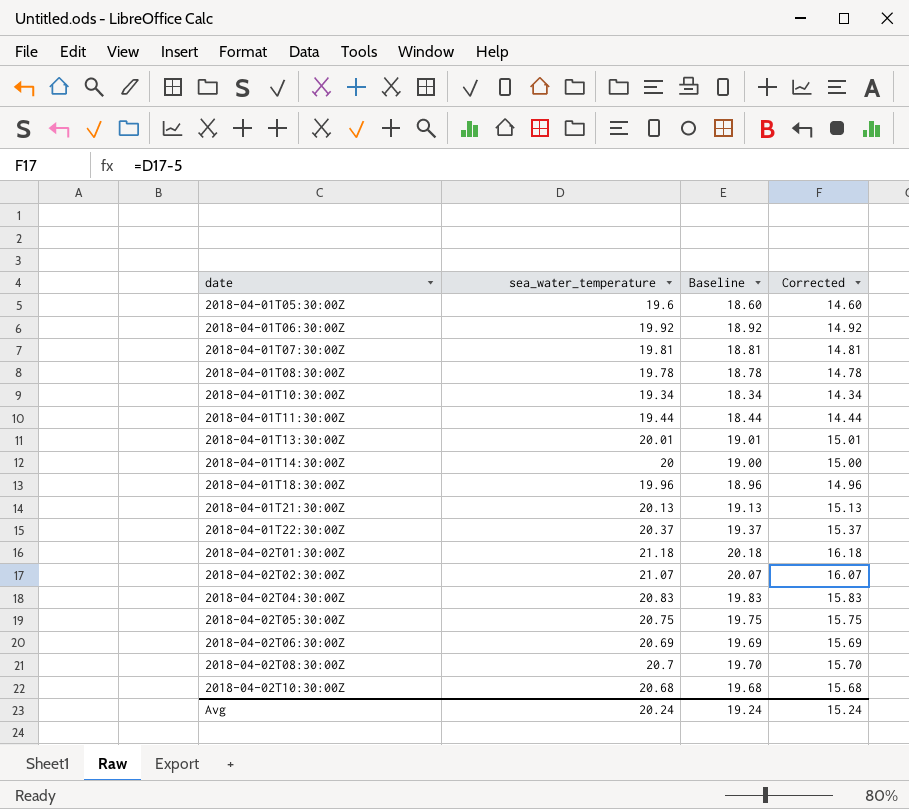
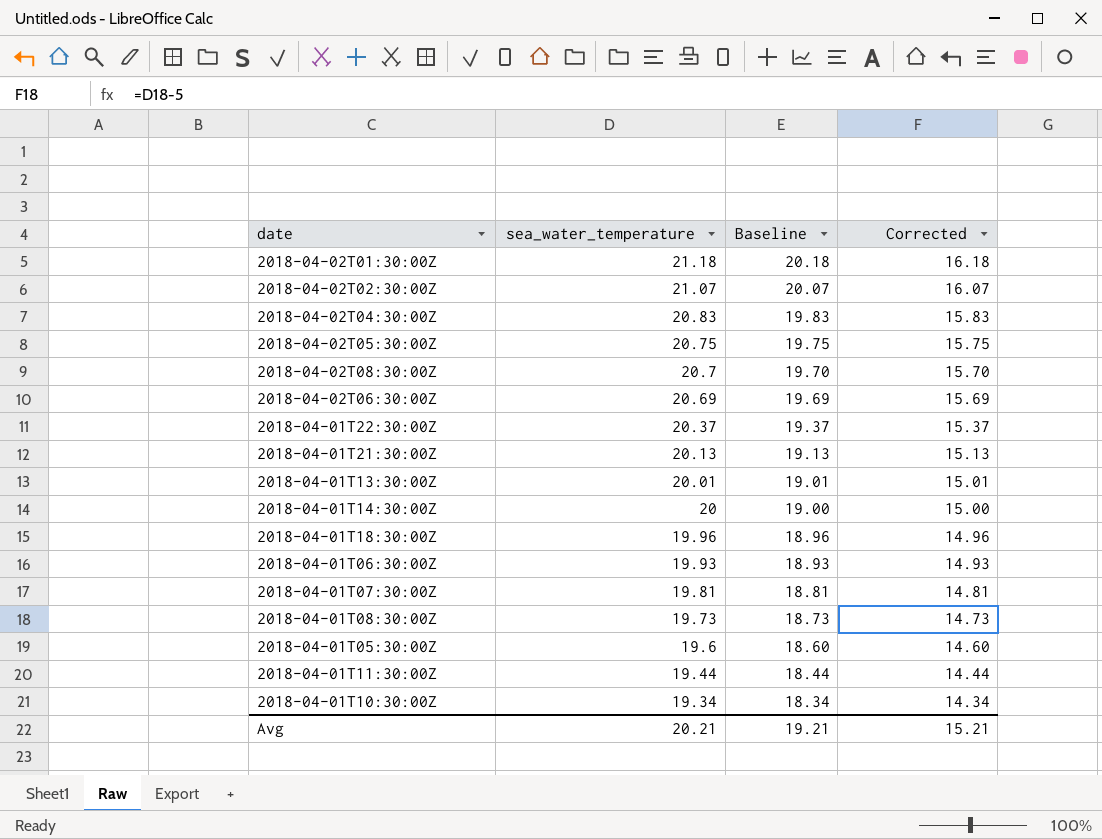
row order: date ascending -> sea_water_temperature descending
row 2018-04-02T10:30:00Z: 20.68 | 19.68 | 15.68 -> none
2018-04-01T06:30:00Z | sea_water_temperature: 19.92 -> 19.93
2018-04-01T06:30:00Z | Baseline: 18.92 -> 18.93
2018-04-01T06:30:00Z | Corrected: 14.92 -> 14.93
2018-04-01T08:30:00Z | sea_water_temperature: 19.78 -> 19.73
2018-04-01T08:30:00Z | Baseline: 18.78 -> 18.73
2018-04-01T08:30:00Z | Corrected: 14.78 -> 14.73
Avg | sea_water_temperature: 20.24 -> 20.21
Avg | Baseline: 19.24 -> 19.21
Avg | Corrected: 15.24 -> 15.21

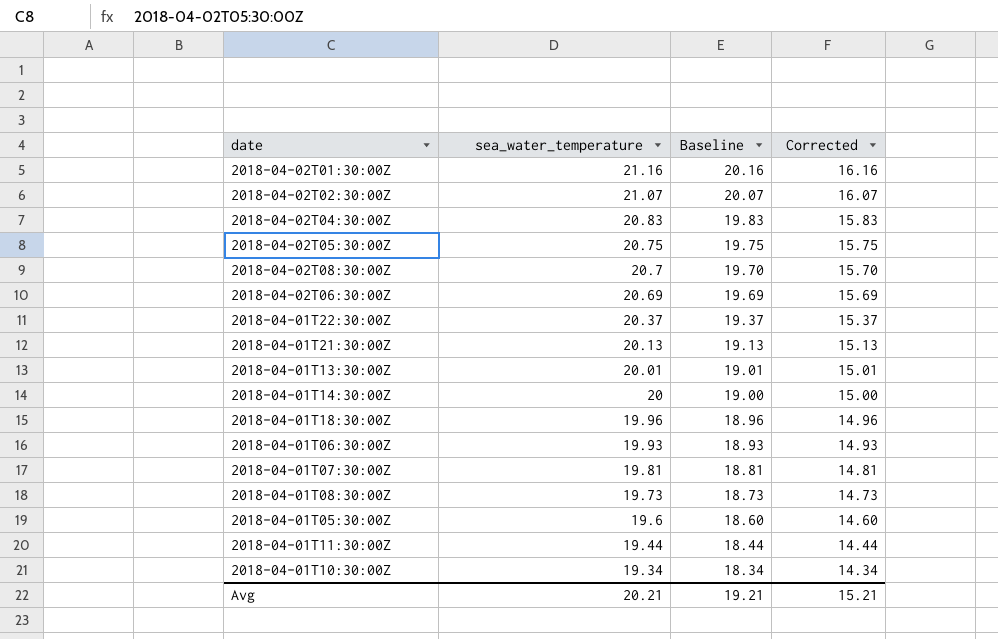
2018-04-02T01:30:00Z | sea_water_temperature: 21.18 -> 21.16
2018-04-02T01:30:00Z | Baseline: 20.18 -> 20.16
2018-04-02T01:30:00Z | Corrected: 16.18 -> 16.16

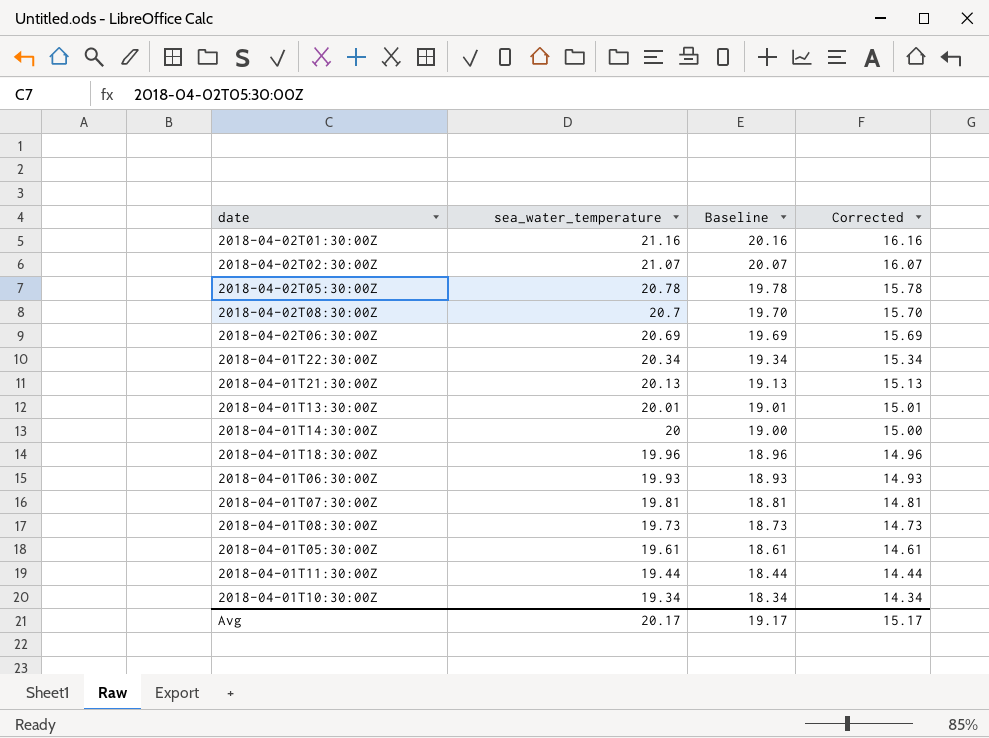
row 2018-04-02T04:30:00Z: 20.83 | 19.83 | 15.83 -> none
2018-04-02T05:30:00Z | sea_water_temperature: 20.75 -> 20.78
2018-04-02T05:30:00Z | Baseline: 19.75 -> 19.78
2018-04-02T05:30:00Z | Corrected: 15.75 -> 15.78
2018-04-01T22:30:00Z | sea_water_temperature: 20.37 -> 20.34
2018-04-01T22:30:00Z | Baseline: 19.37 -> 19.34
2018-04-01T22:30:00Z | Corrected: 15.37 -> 15.34
2018-04-01T05:30:00Z | sea_water_temperature: 19.6 -> 19.61
2018-04-01T05:30:00Z | Baseline: 18.60 -> 18.61
2018-04-01T05:30:00Z | Corrected: 14.60 -> 14.61
Avg | sea_water_temperature: 20.21 -> 20.17
Avg | Baseline: 19.21 -> 19.17
Avg | Corrected: 15.21 -> 15.17

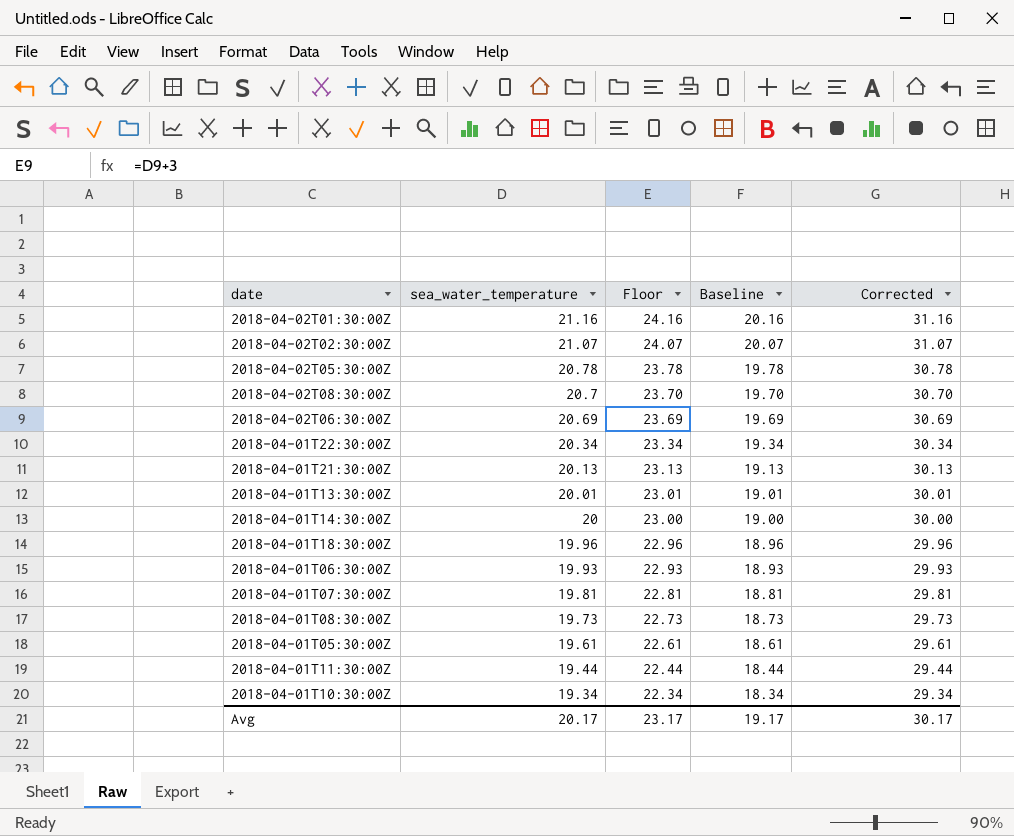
column Floor | formula: none -> [sea_water_temperature] + 3
column Corrected | formula: [sea_water_temperature] - 5 -> [sea_water_temperature] + 10
Avg | Corrected: 15.17 -> 30.17

